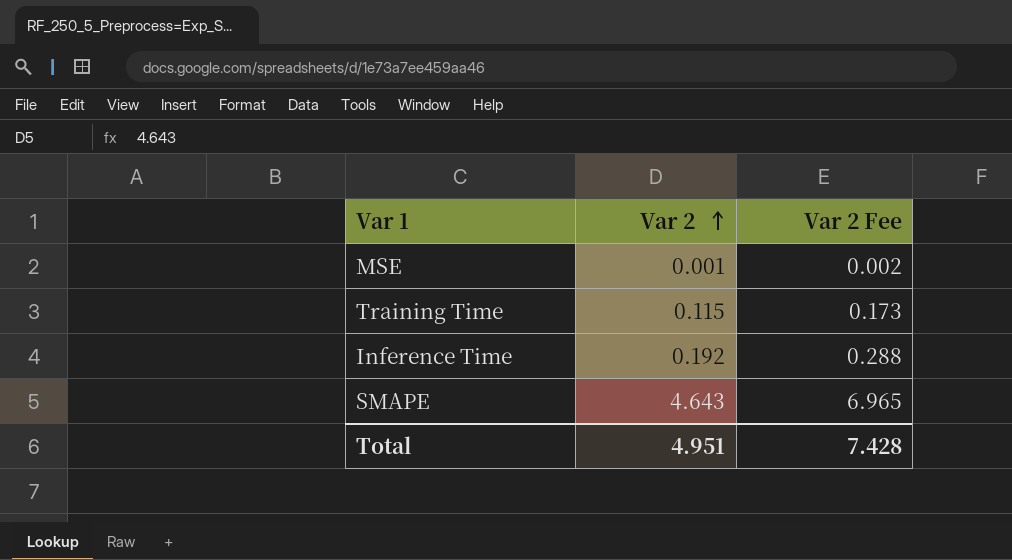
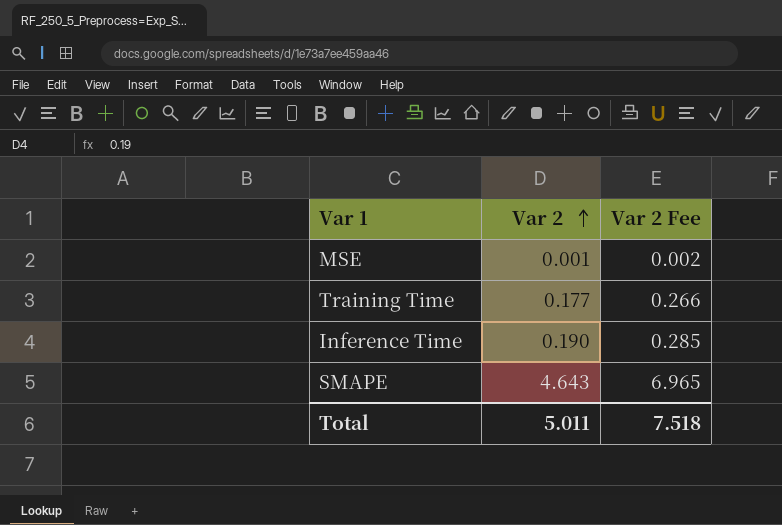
Training Time | Var 2: 0.115 -> 0.177
Training Time | Var 2 Fee: 0.173 -> 0.266
Inference Time | Var 2: 0.192 -> 0.190
Inference Time | Var 2 Fee: 0.288 -> 0.285
Total | Var 2: 4.951 -> 5.011
Total | Var 2 Fee: 7.428 -> 7.518

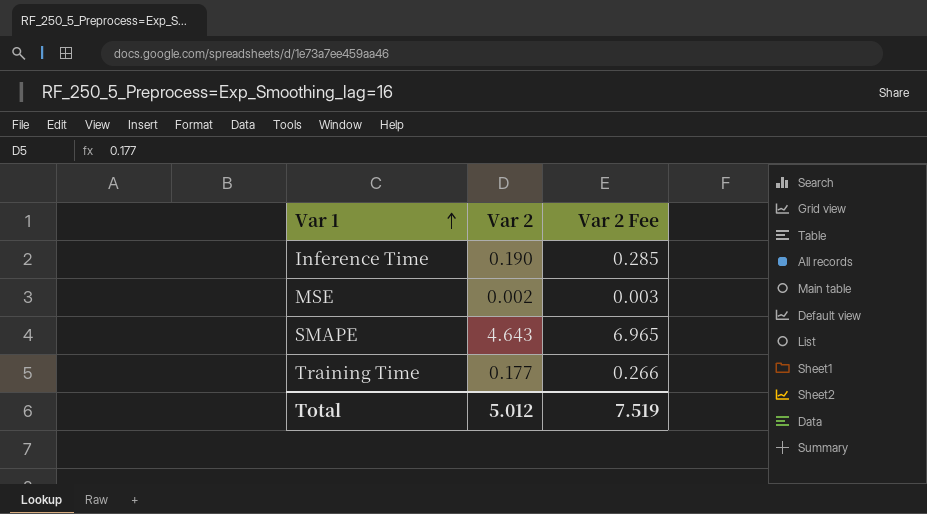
row order: Var 2 ascending -> Var 1 ascending
MSE | Var 2: 0.001 -> 0.002
MSE | Var 2 Fee: 0.002 -> 0.003
Total | Var 2: 5.011 -> 5.012
Total | Var 2 Fee: 7.518 -> 7.519

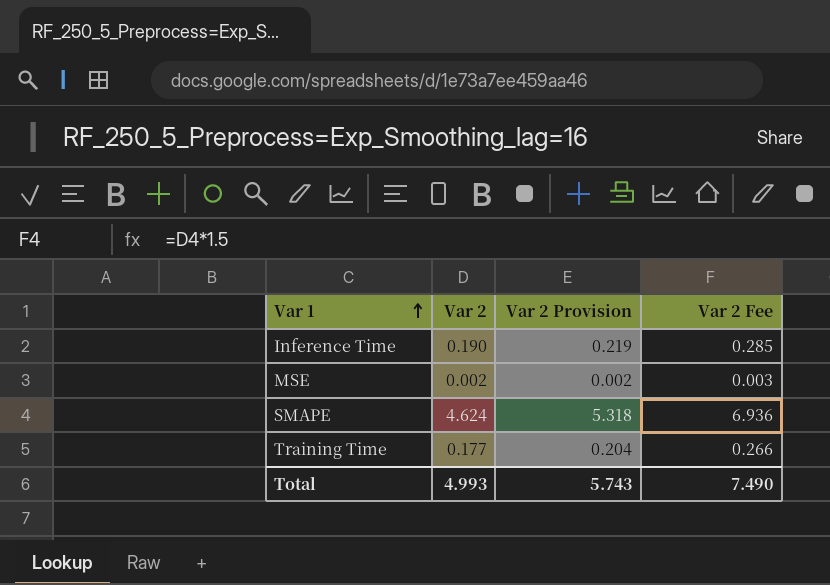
column Var 2 Provision | formula: none -> [Var 2] * 1.15
SMAPE | Var 2: 4.643 -> 4.624
SMAPE | Var 2 Fee: 6.965 -> 6.936
Total | Var 2: 5.012 -> 4.993
Total | Var 2 Fee: 7.519 -> 7.490

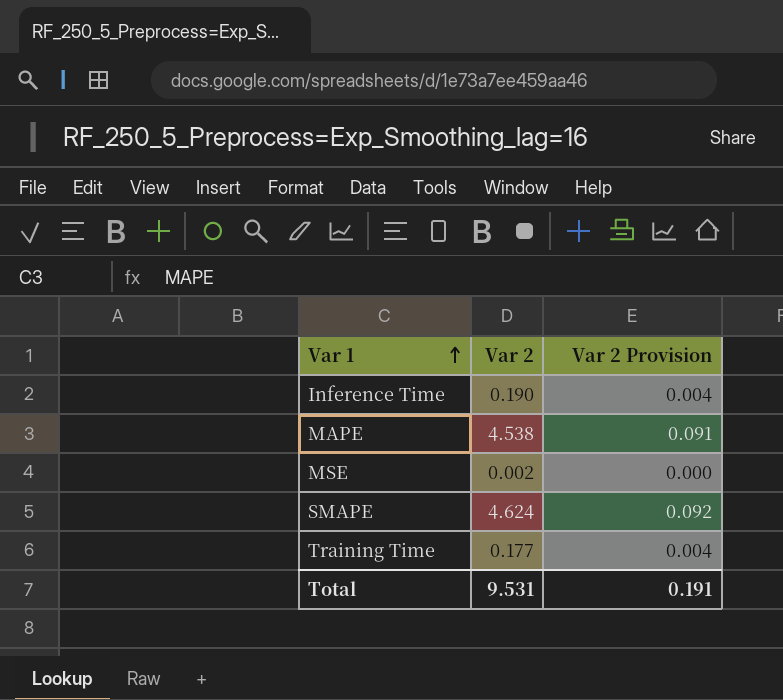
column Var 2 Fee | formula: [Var 2] * 1.5 -> none
column Var 2 Provision | formula: [Var 2] * 1.15 -> [Var 2] * 0.02
row MAPE: none -> 4.538 | 0.091
Total | Var 2: 4.993 -> 9.531
Total | Var 2 Provision: 5.743 -> 0.191

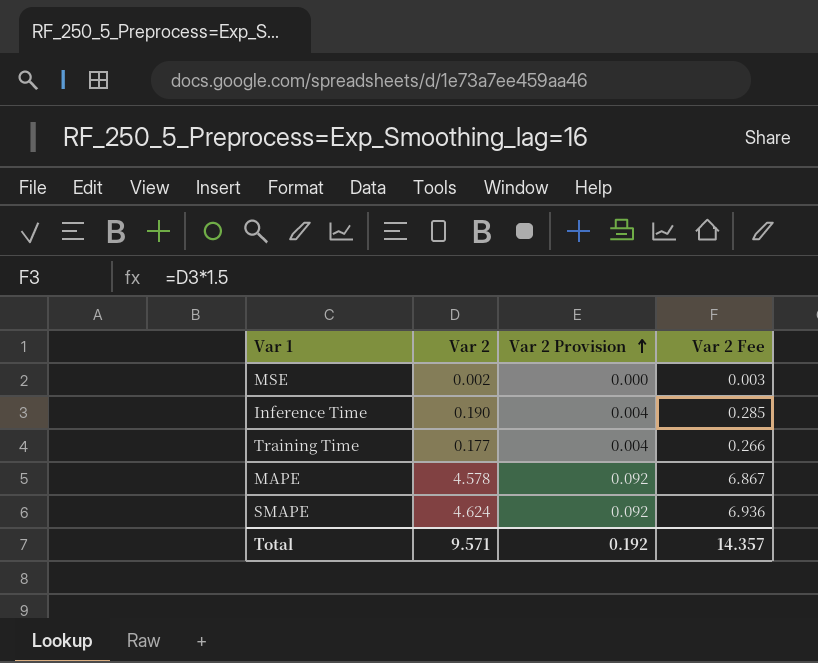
row order: Var 1 ascending -> Var 2 Provision ascending
column Var 2 Fee | formula: none -> [Var 2] * 1.5
MAPE | Var 2: 4.538 -> 4.578
MAPE | Var 2 Provision: 0.091 -> 0.092
Total | Var 2: 9.531 -> 9.571
Total | Var 2 Provision: 0.191 -> 0.192

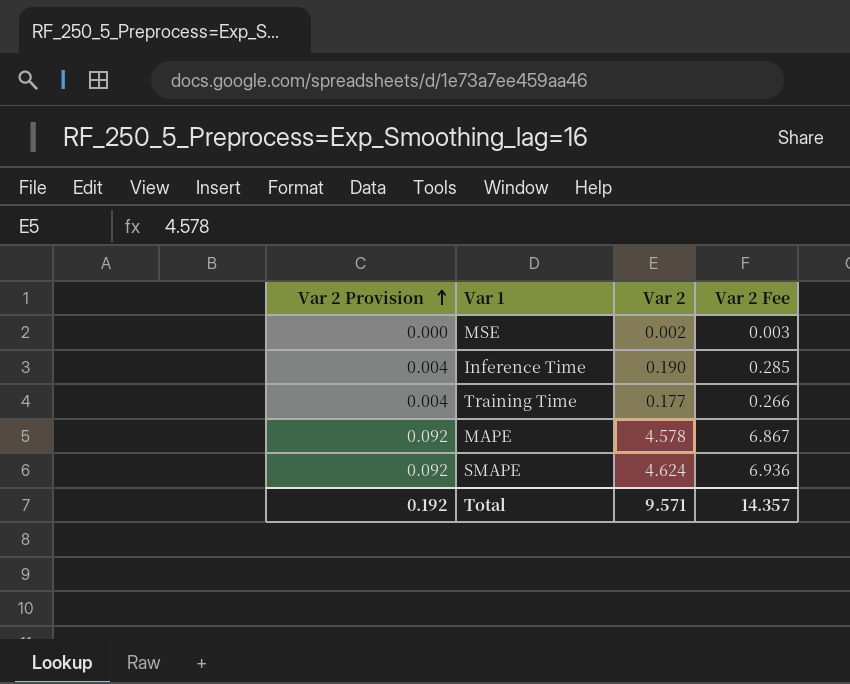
column Var 2 Provision | position: 3 -> 1

